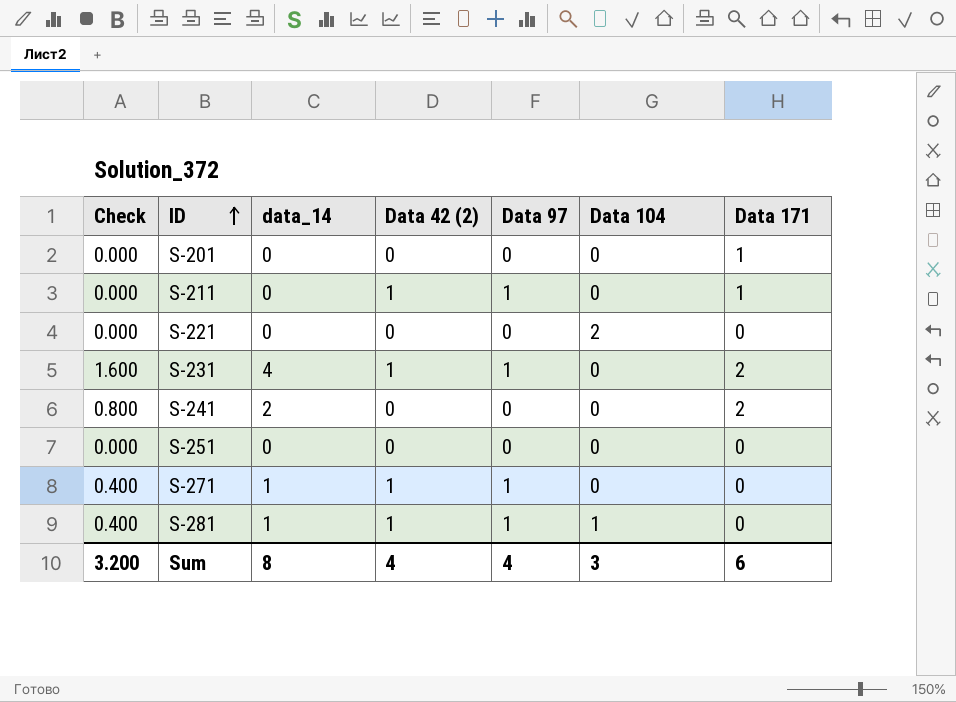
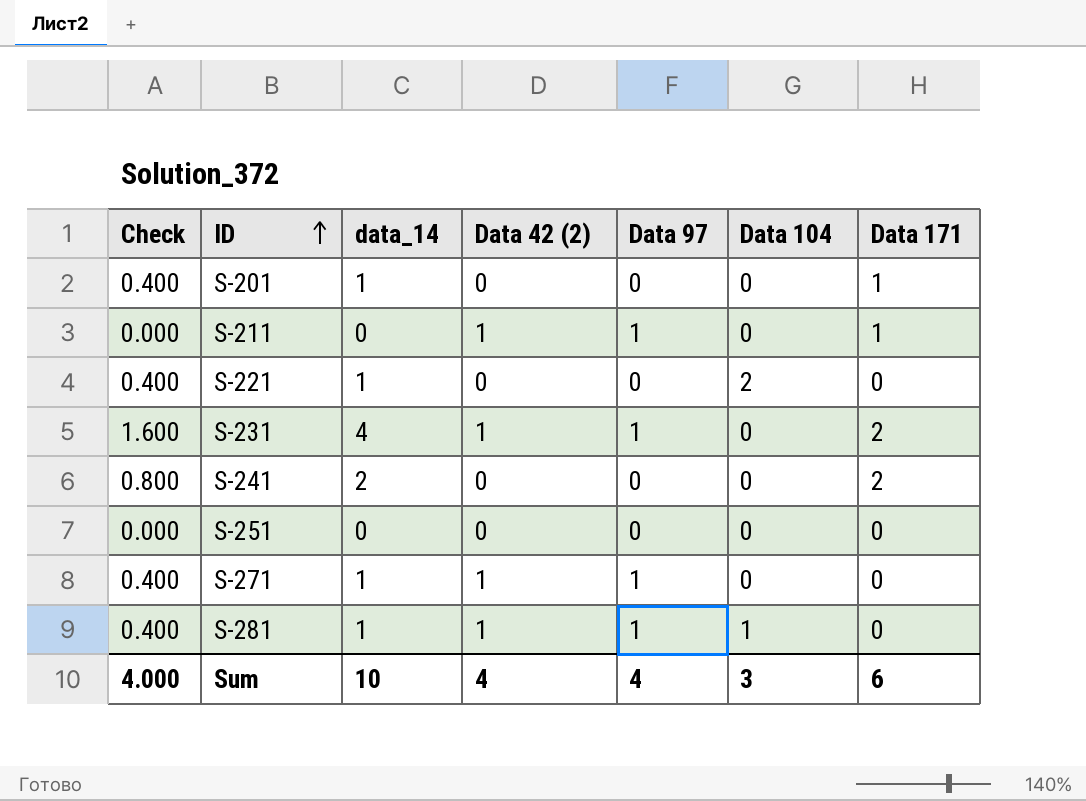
S-201 | Check: 0.000 -> 0.400
S-201 | data_14: 0 -> 1
S-221 | Check: 0.000 -> 0.400
S-221 | data_14: 0 -> 1
Sum | Check: 3.200 -> 4.000
Sum | data_14: 8 -> 10

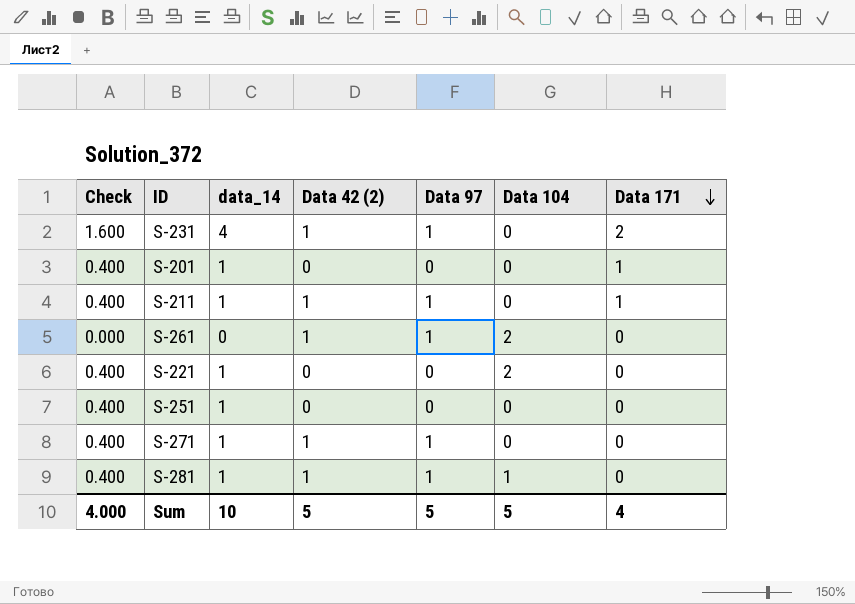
row order: ID ascending -> Data 171 descending
row S-241: 0.800 | 2 | 0 | 0 | 0 | 2 -> none
S-211 | Check: 0.000 -> 0.400
S-211 | data_14: 0 -> 1
row S-261: none -> 0.000 | 0 | 1 | 1 | 2 | 0
S-251 | Check: 0.000 -> 0.400
S-251 | data_14: 0 -> 1
Sum | Data 42 (2): 4 -> 5
Sum | Data 97: 4 -> 5
Sum | Data 104: 3 -> 5
Sum | Data 171: 6 -> 4

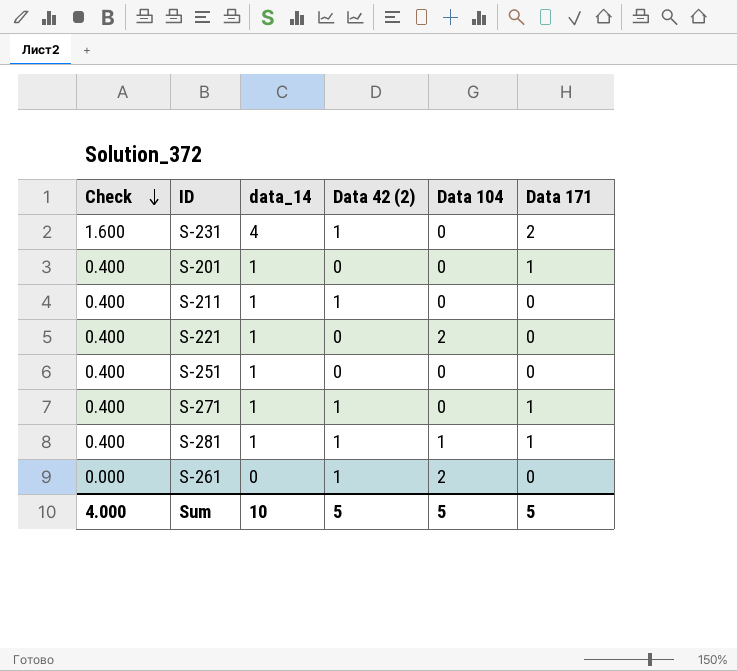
row order: Data 171 descending -> Check descending
column Data 97 | position: 5 -> none
S-211 | Data 171: 1 -> 0
S-271 | Data 171: 0 -> 1
S-281 | Data 171: 0 -> 1
Sum | Data 171: 4 -> 5

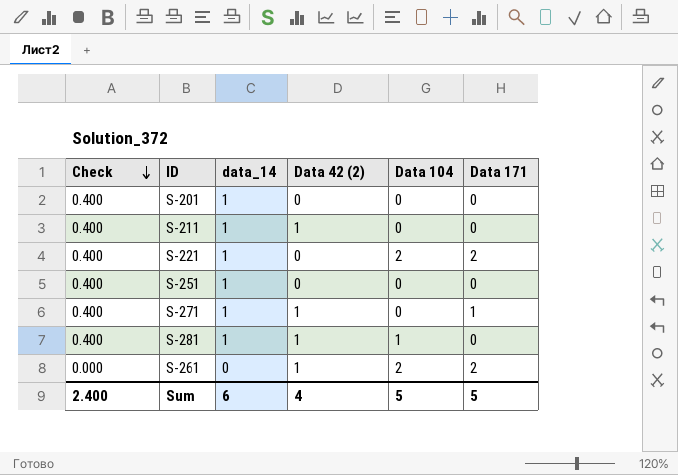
row S-231: 1.600 | 4 | 1 | 0 | 2 -> none
S-201 | Data 171: 1 -> 0
S-221 | Data 171: 0 -> 2
S-281 | Data 171: 1 -> 0
S-261 | Data 171: 0 -> 2
Sum | Check: 4.000 -> 2.400
Sum | data_14: 10 -> 6
Sum | Data 42 (2): 5 -> 4

